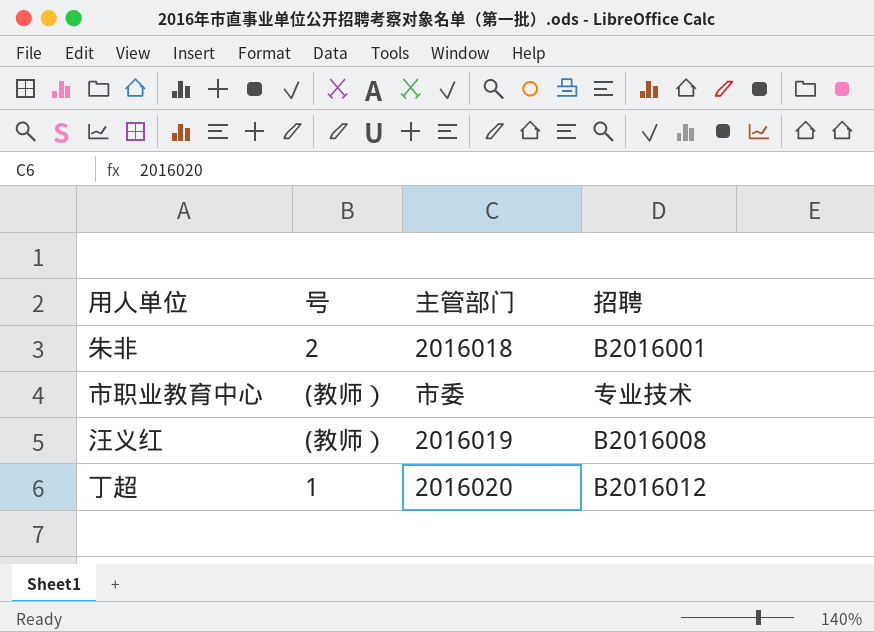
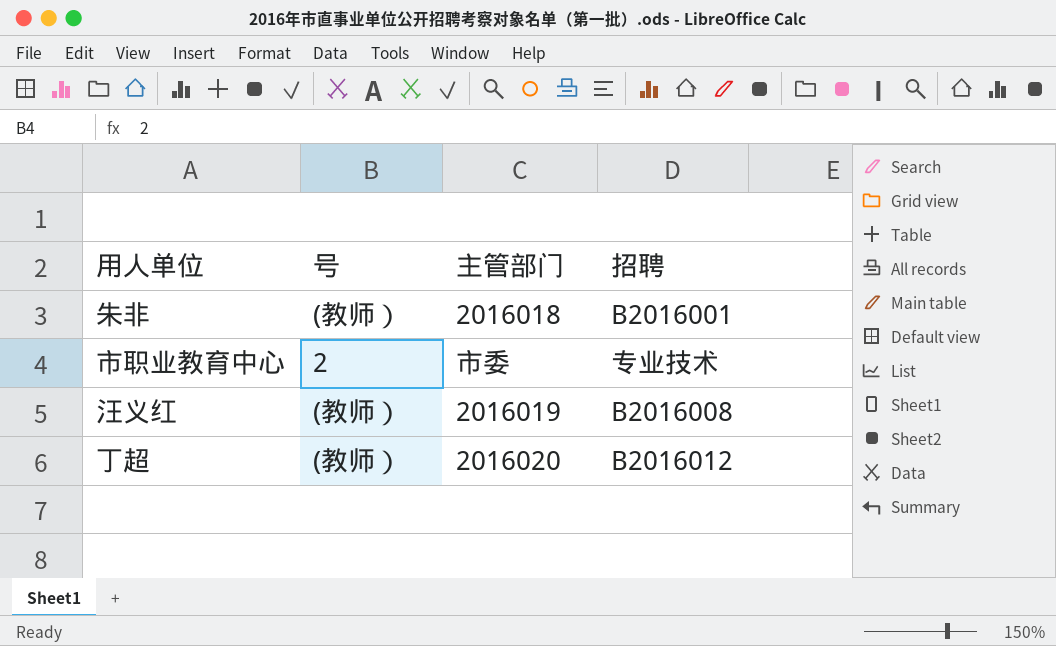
朱非 | 号: 2 -> (教师）
市职业教育中心 | 号: (教师） -> 2
丁超 | 号: 1 -> (教师）

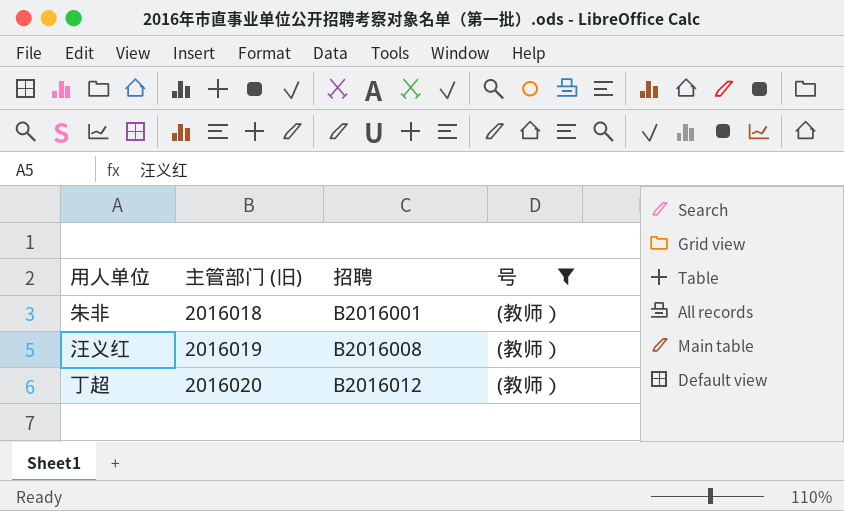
filter: none -> 号 = (教师）
column name: 主管部门 -> 主管部门 (旧)
column 号 | position: 2 -> 4

